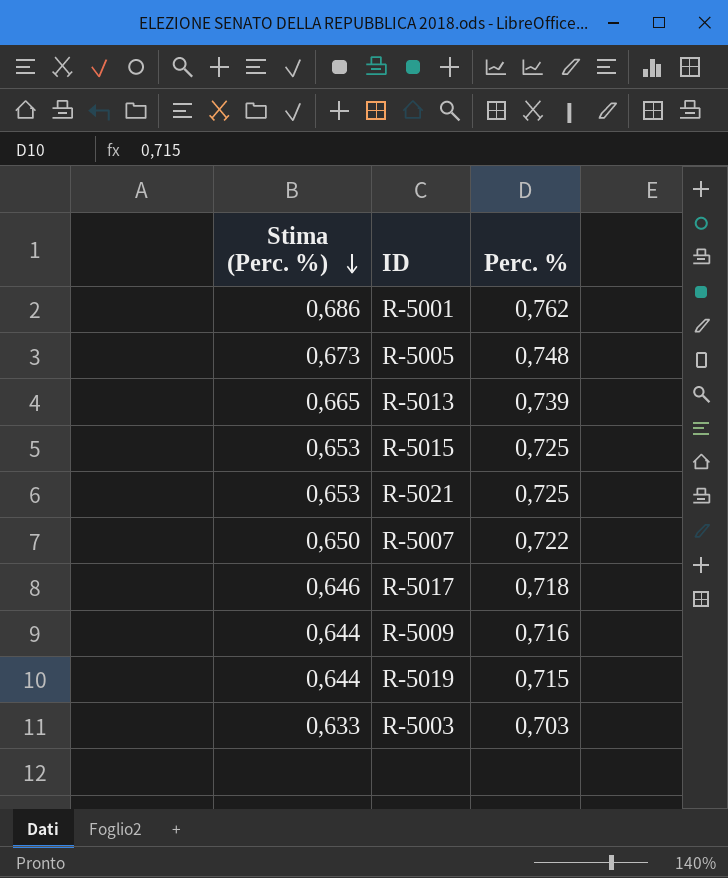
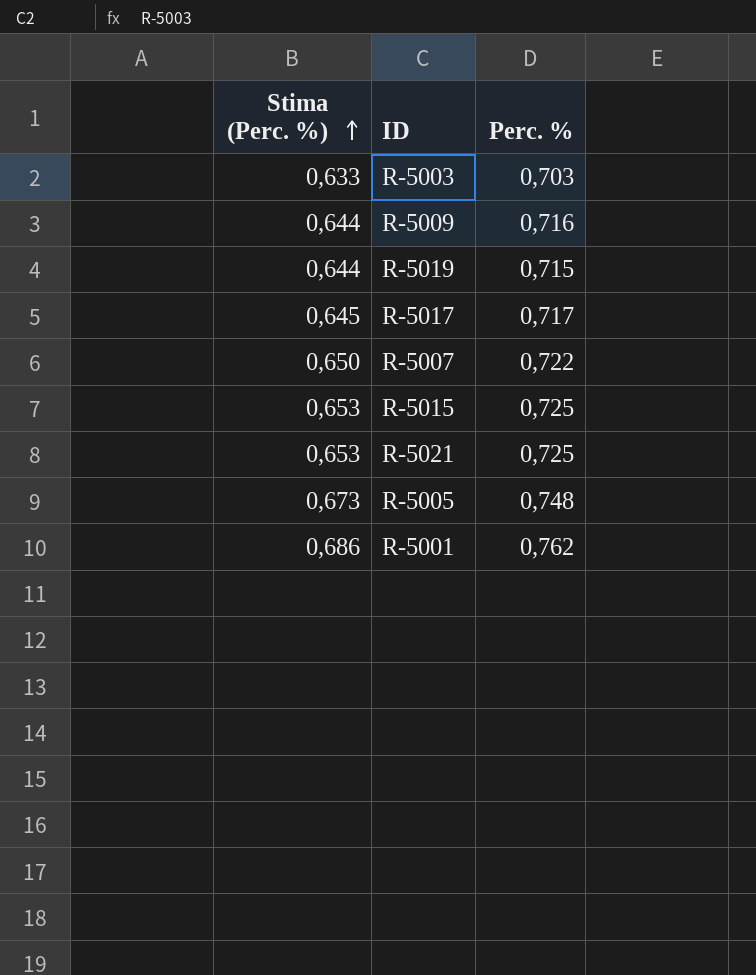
row order: Stima (Perc. %) descending -> Stima (Perc. %) ascending
row R-5013: 0,665 | 0,739 -> none
R-5017 | Stima (Perc. %): 0,646 -> 0,645
R-5017 | Perc. %: 0,718 -> 0,717

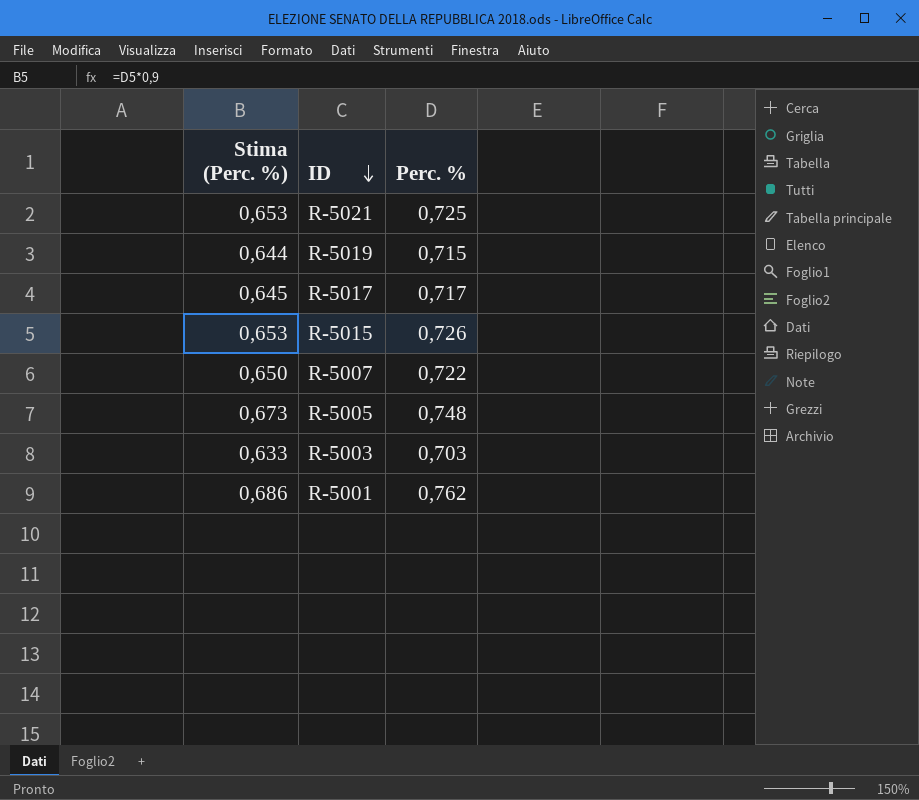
row order: Stima (Perc. %) ascending -> ID descending
row R-5009: 0,644 | 0,716 -> none
R-5015 | Perc. %: 0,725 -> 0,726

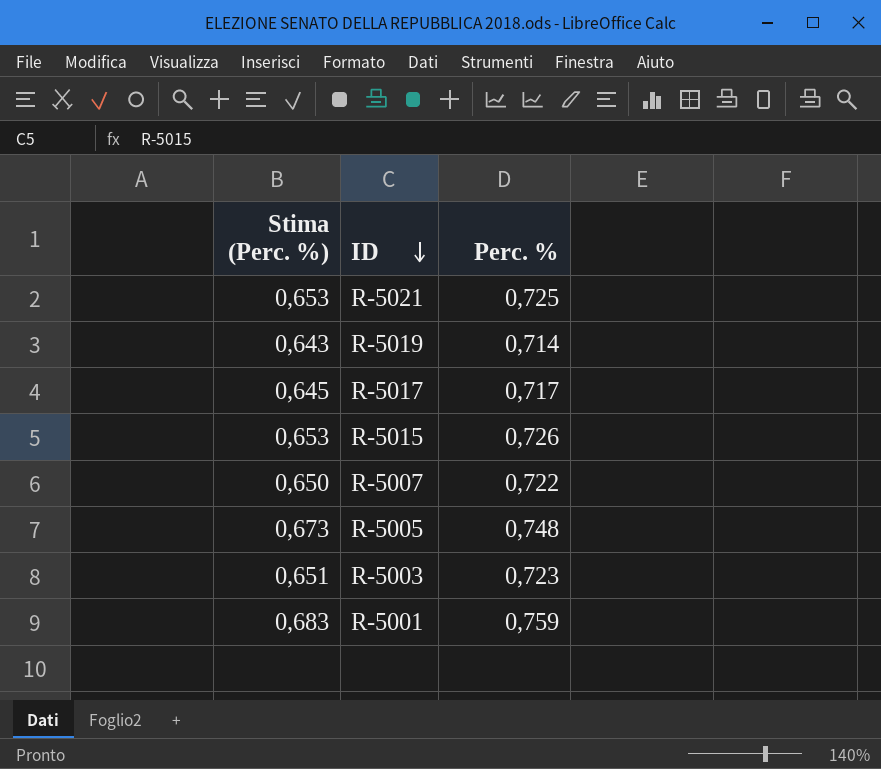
R-5019 | Stima (Perc. %): 0,644 -> 0,643
R-5019 | Perc. %: 0,715 -> 0,714
R-5003 | Stima (Perc. %): 0,633 -> 0,651
R-5003 | Perc. %: 0,703 -> 0,723
R-5001 | Stima (Perc. %): 0,686 -> 0,683
R-5001 | Perc. %: 0,762 -> 0,759

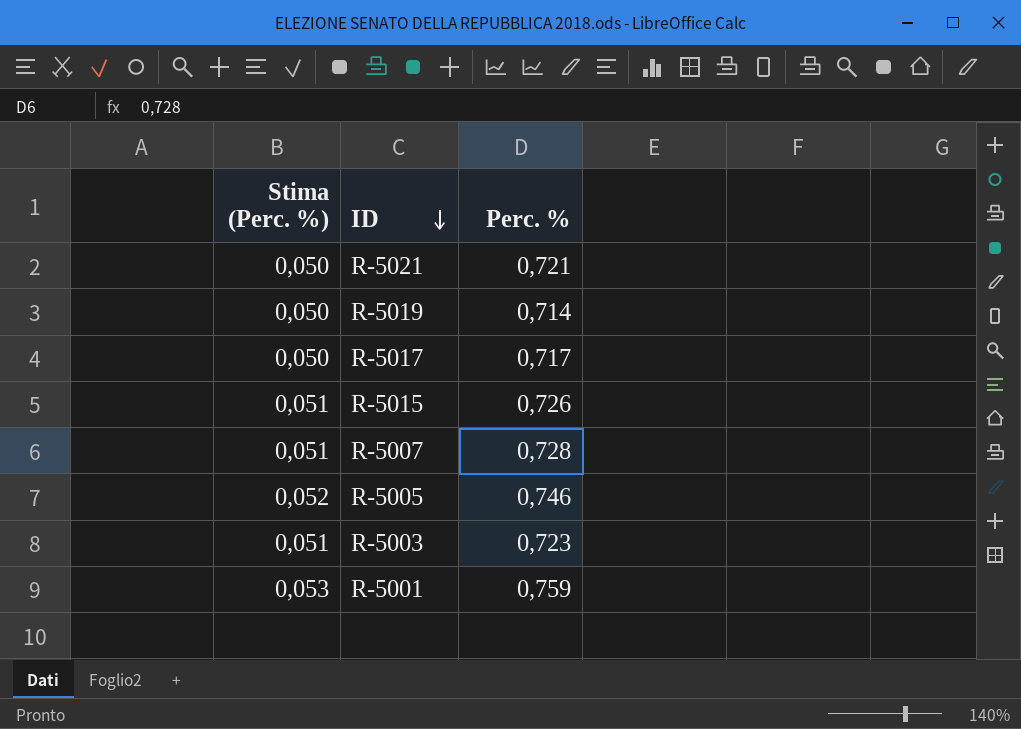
column Stima (Perc. %) | formula: [Perc. %] * 0,9 -> [Perc. %] * 0,07
R-5021 | Perc. %: 0,725 -> 0,721
R-5007 | Perc. %: 0,722 -> 0,728
R-5005 | Perc. %: 0,748 -> 0,746

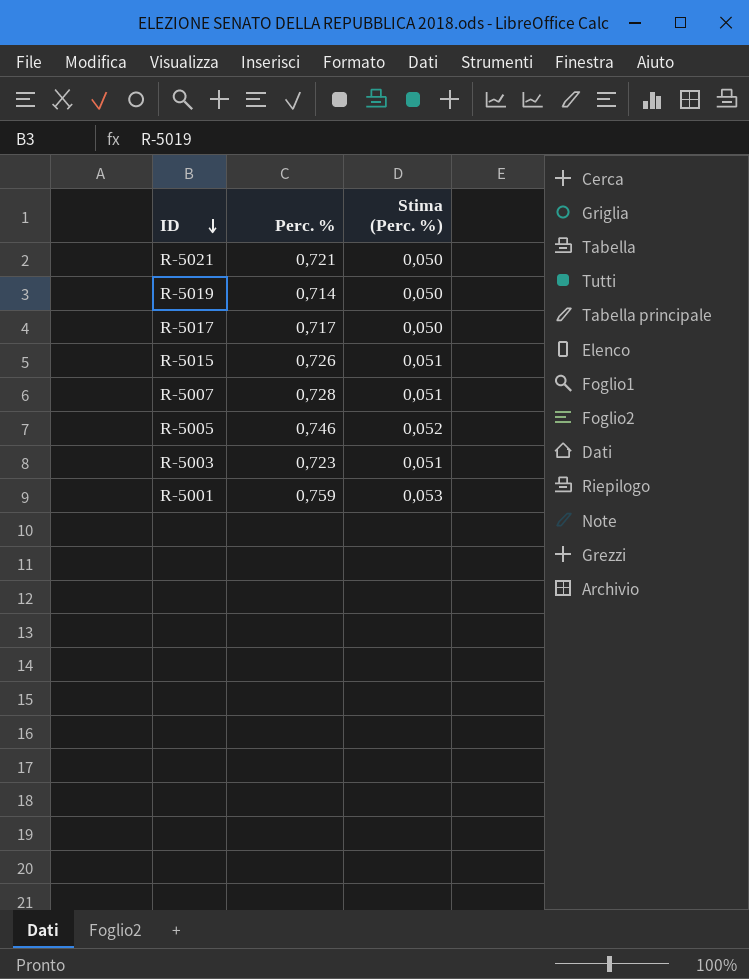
column Stima (Perc. %) | position: 1 -> 3

